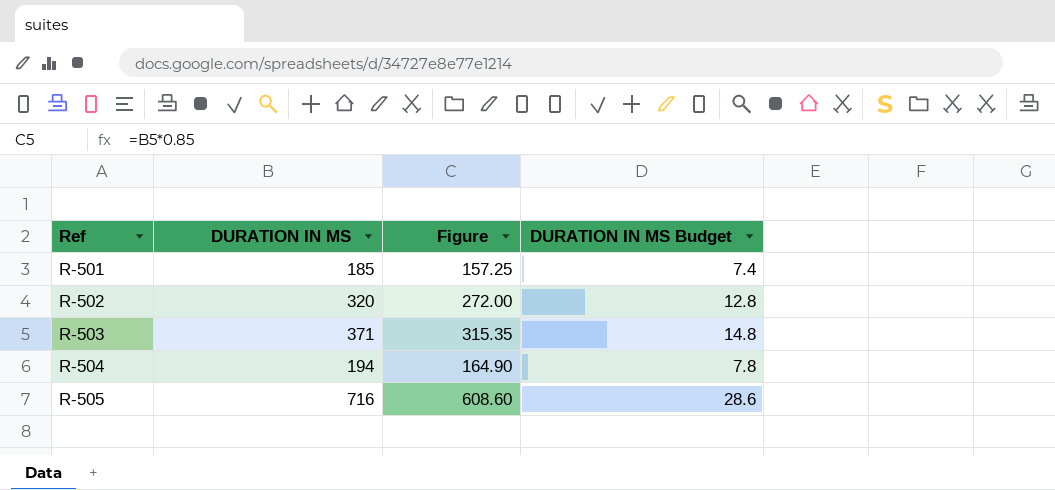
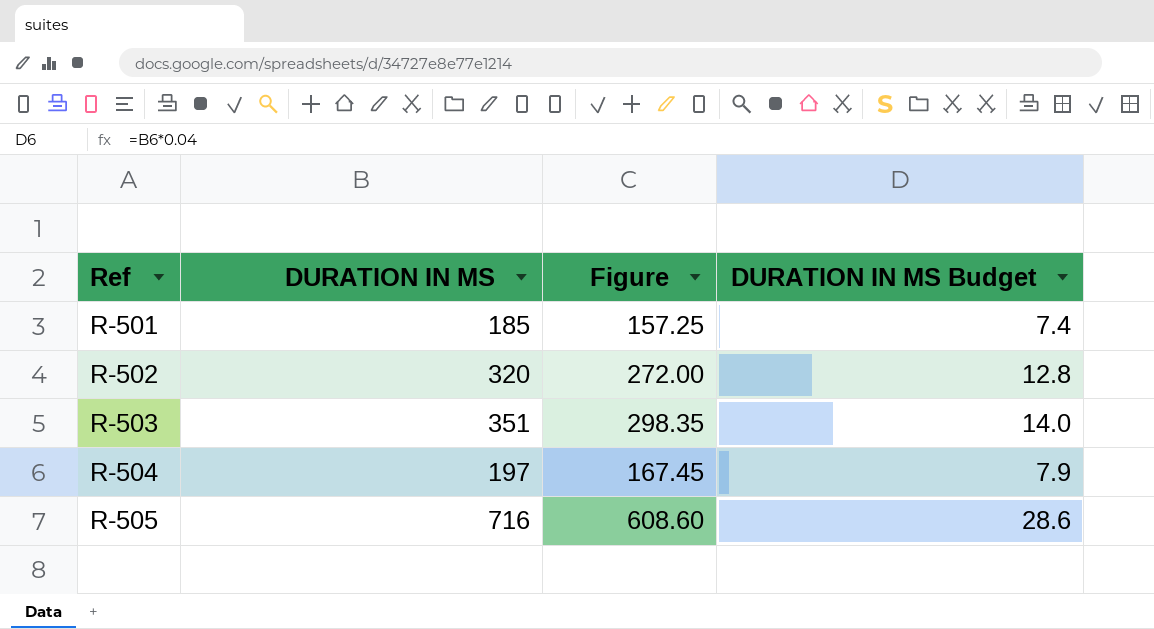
R-503 | DURATION IN MS: 371 -> 351
R-503 | Figure: 315.35 -> 298.35
R-503 | DURATION IN MS Budget: 14.8 -> 14.0
R-504 | DURATION IN MS: 194 -> 197
R-504 | Figure: 164.90 -> 167.45
R-504 | DURATION IN MS Budget: 7.8 -> 7.9

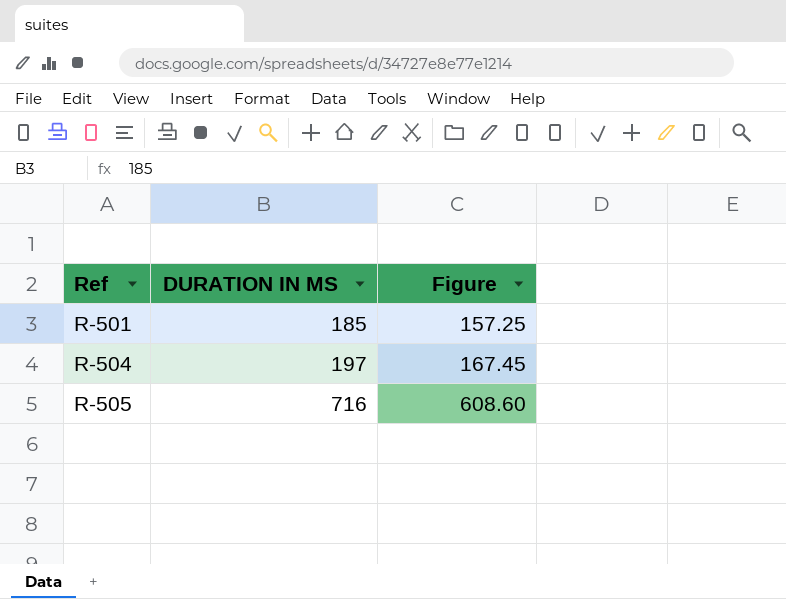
column DURATION IN MS Budget | formula: [DURATION IN MS] * 0.04 -> none
row R-502: 320 | 272.00 | 12.8 -> none
row R-503: 351 | 298.35 | 14.0 -> none

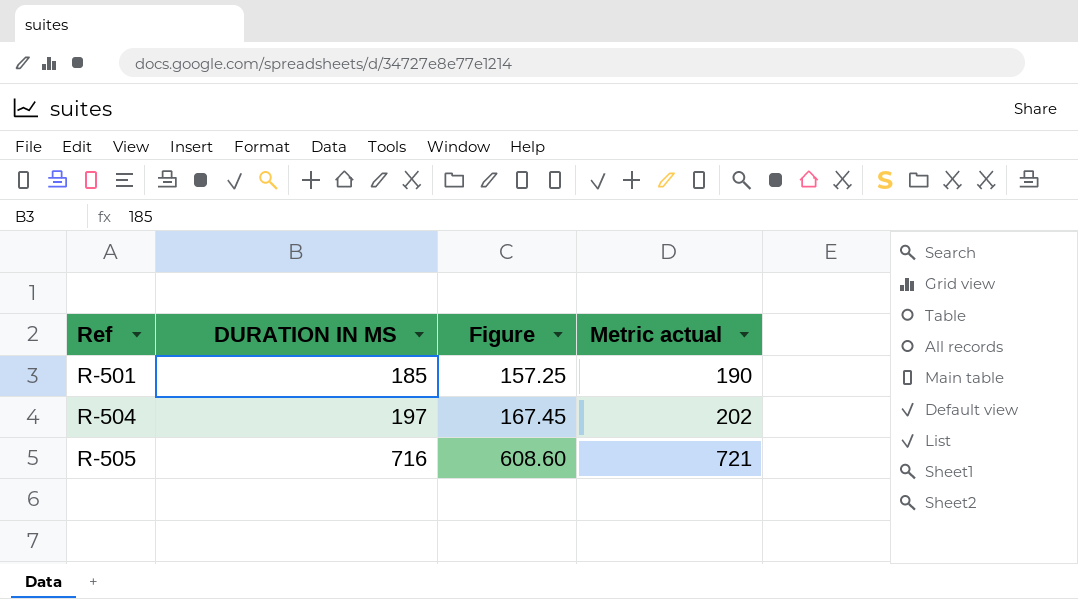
column Metric actual | formula: none -> [DURATION IN MS] + 5

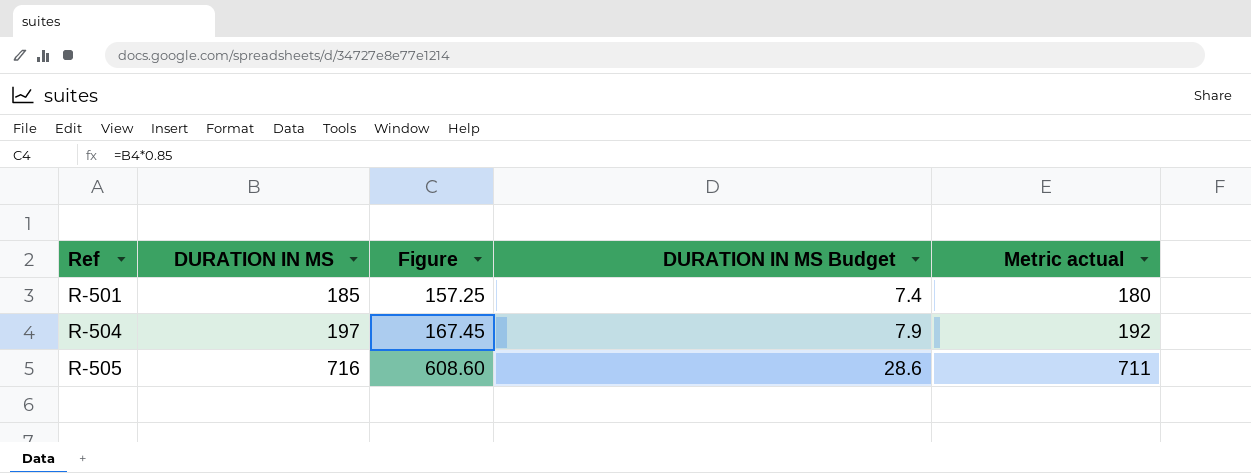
column DURATION IN MS Budget | formula: none -> [DURATION IN MS] * 0.04
column Metric actual | formula: [DURATION IN MS] + 5 -> [DURATION IN MS] - 5

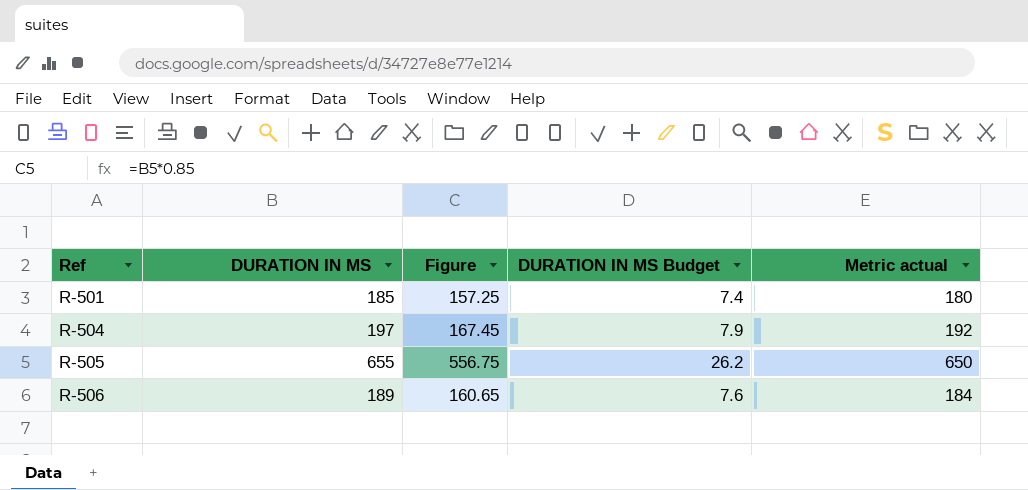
R-505 | DURATION IN MS: 716 -> 655
R-505 | Figure: 608.60 -> 556.75
R-505 | DURATION IN MS Budget: 28.6 -> 26.2
R-505 | Metric actual: 711 -> 650
row R-506: none -> 189 | 160.65 | 7.6 | 184

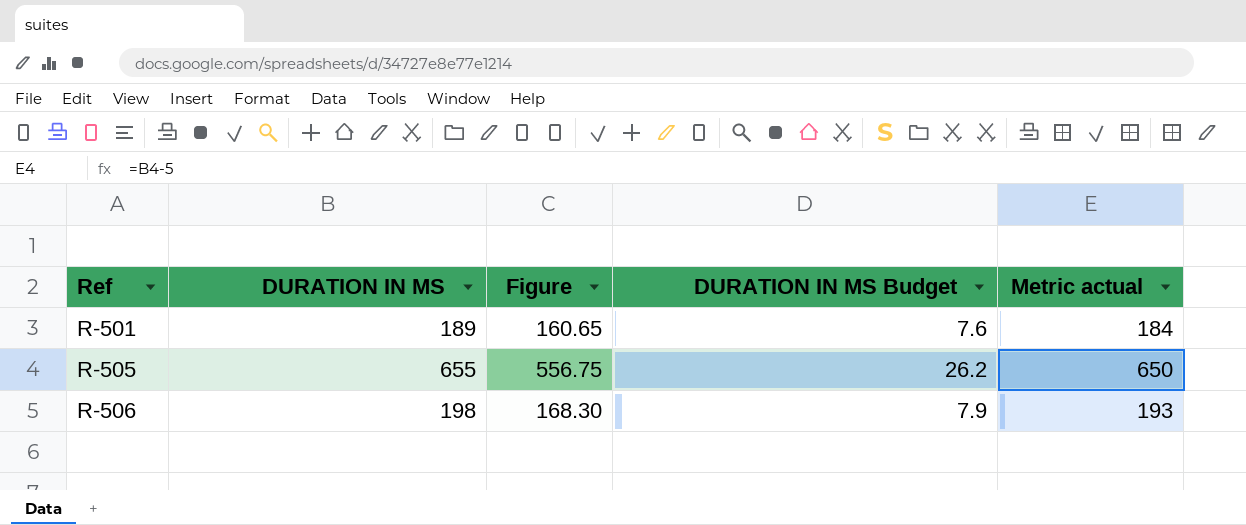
row R-504: 197 | 167.45 | 7.9 | 192 -> none
R-501 | DURATION IN MS: 185 -> 189
R-501 | Figure: 157.25 -> 160.65
R-501 | DURATION IN MS Budget: 7.4 -> 7.6
R-501 | Metric actual: 180 -> 184
R-506 | DURATION IN MS: 189 -> 198
R-506 | Figure: 160.65 -> 168.30
R-506 | DURATION IN MS Budget: 7.6 -> 7.9
R-506 | Metric actual: 184 -> 193

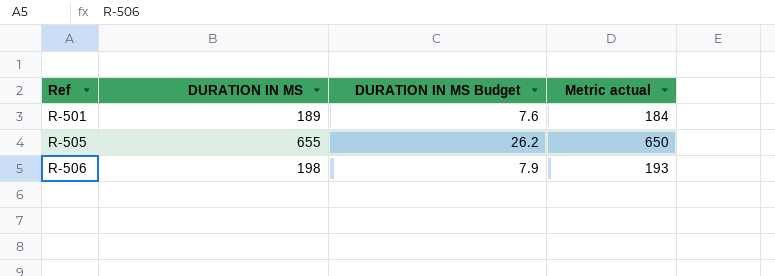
column Figure | formula: [DURATION IN MS] * 0.85 -> none

